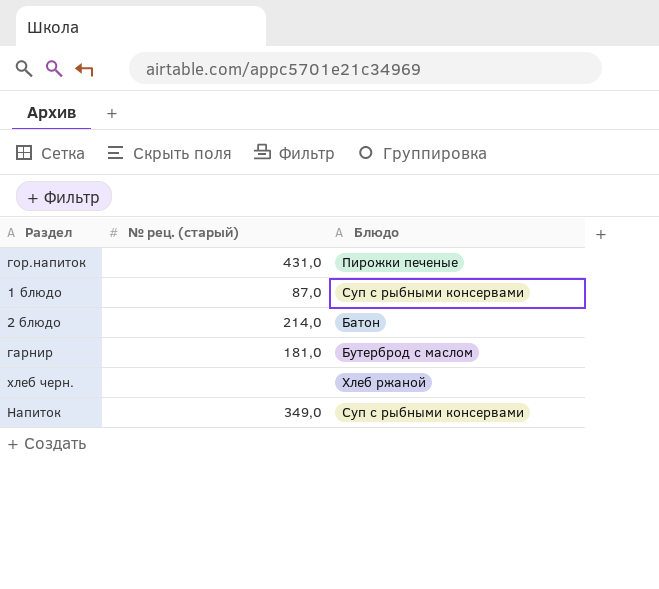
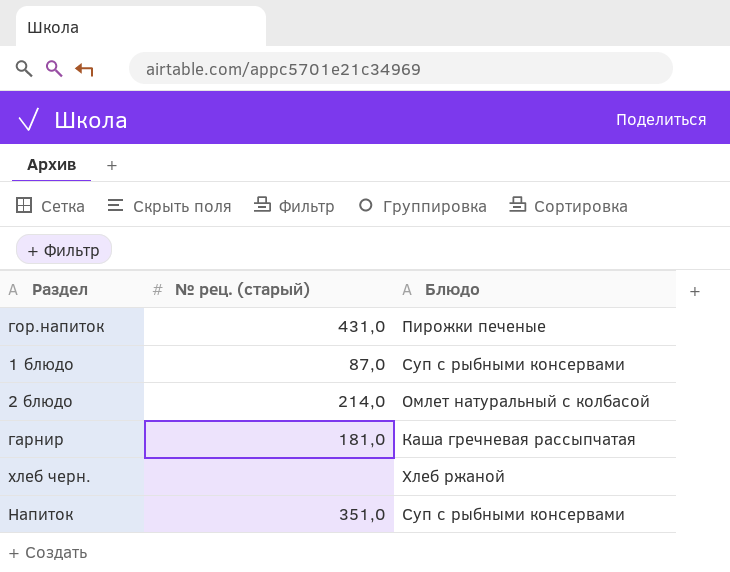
2 блюдо | Блюдо: Батон -> Омлет натуральный с колбасой
гарнир | Блюдо: Бутерброд с маслом -> Каша гречневая рассыпчатая
Напиток | № рец. (старый): 349,0 -> 351,0

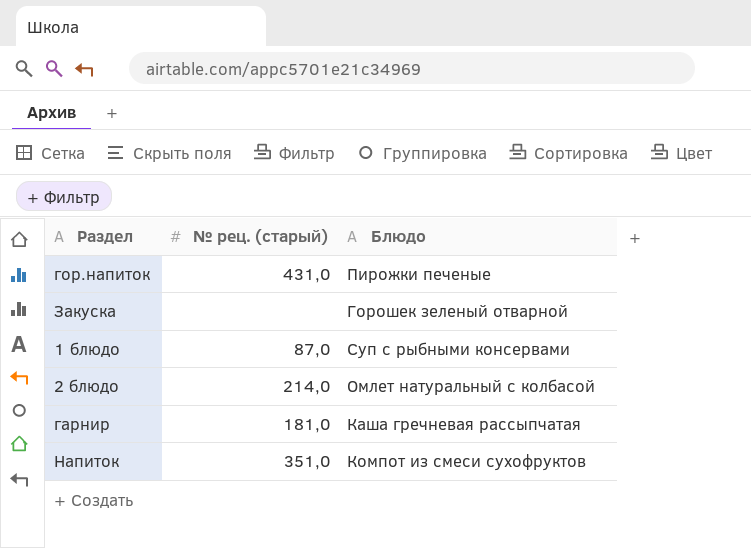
row хлеб черн.: none | Хлеб ржаной -> none
row Закуска: none -> none | Горошек зеленый отварной
Напиток | Блюдо: Суп с рыбными консервами -> Компот из смеси сухофруктов

